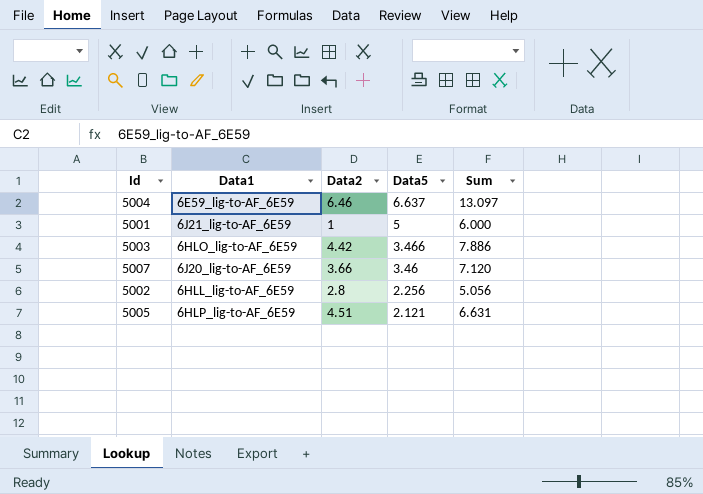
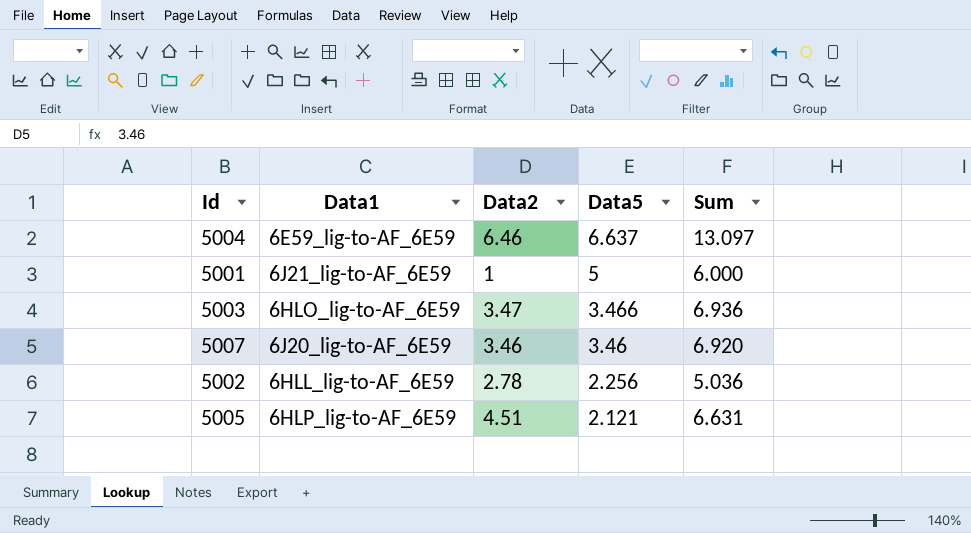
5003 | Data2: 4.42 -> 3.47
5003 | Sum: 7.886 -> 6.936
5007 | Data2: 3.66 -> 3.46
5007 | Sum: 7.120 -> 6.920
5002 | Data2: 2.8 -> 2.78
5002 | Sum: 5.056 -> 5.036

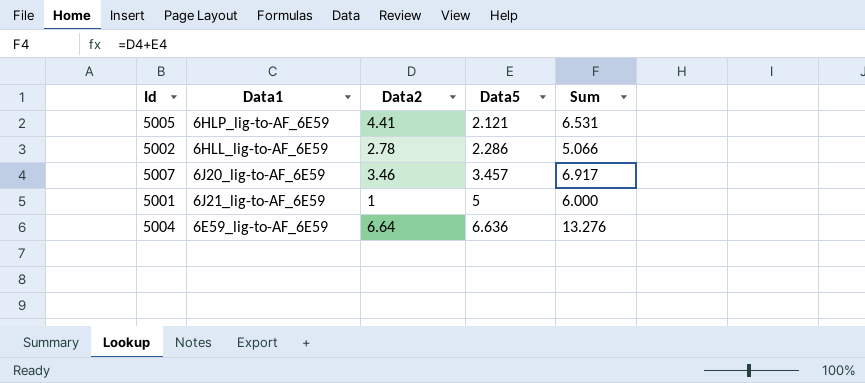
row order: Data5 descending -> Data5 ascending
row 5003: 6HLO_lig-to-AF_6E59 | 3.47 | 3.466 | 6.936 -> none
5005 | Data2: 4.51 -> 4.41
5005 | Sum: 6.631 -> 6.531
5002 | Data5: 2.256 -> 2.286
5002 | Sum: 5.036 -> 5.066
5007 | Data5: 3.46 -> 3.457
5007 | Sum: 6.920 -> 6.917
5004 | Data2: 6.46 -> 6.64
5004 | Data5: 6.637 -> 6.636
5004 | Sum: 13.097 -> 13.276

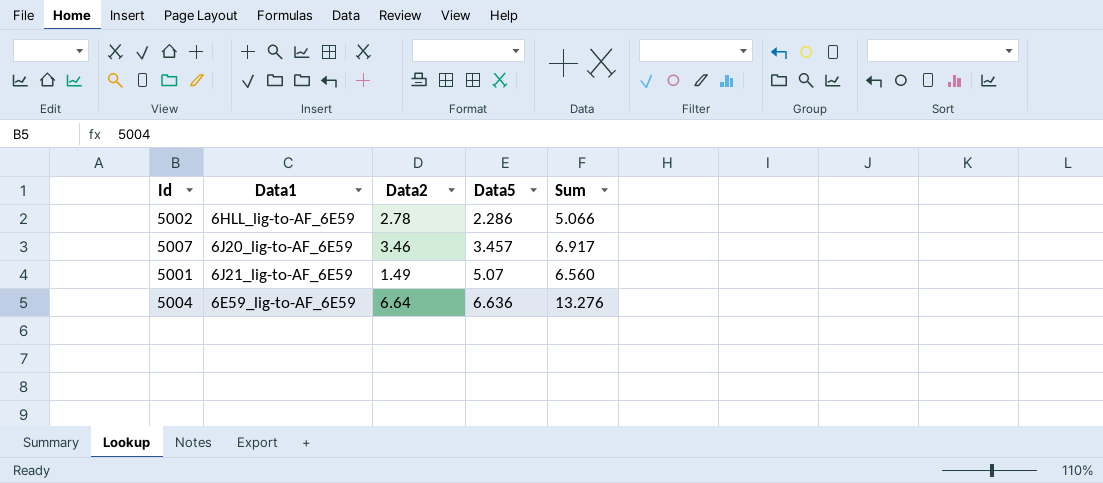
row 5005: 6HLP_lig-to-AF_6E59 | 4.41 | 2.121 | 6.531 -> none
5001 | Data2: 1 -> 1.49
5001 | Data5: 5 -> 5.07
5001 | Sum: 6.000 -> 6.560

